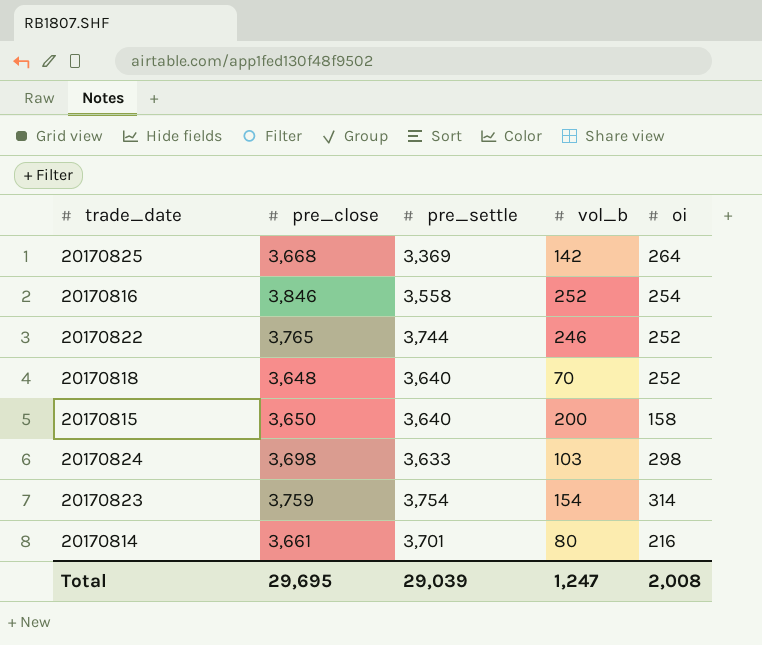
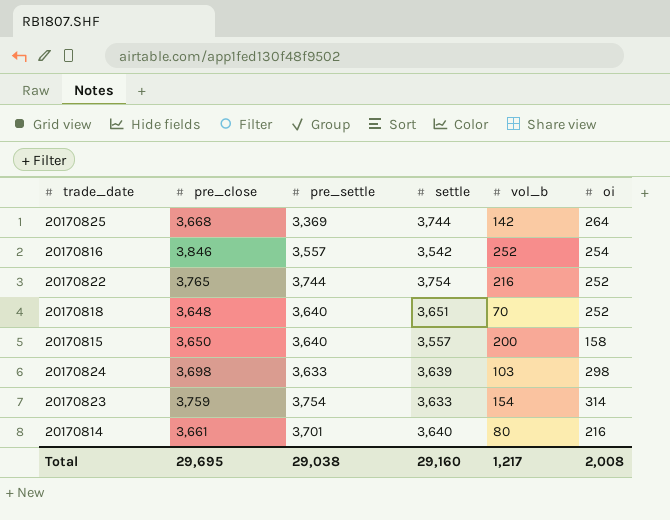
column settle | position: none -> 4
20170816 | pre_settle: 3,558 -> 3,557
20170822 | vol_b: 246 -> 216
Total | pre_settle: 29,039 -> 29,038
Total | vol_b: 1,247 -> 1,217

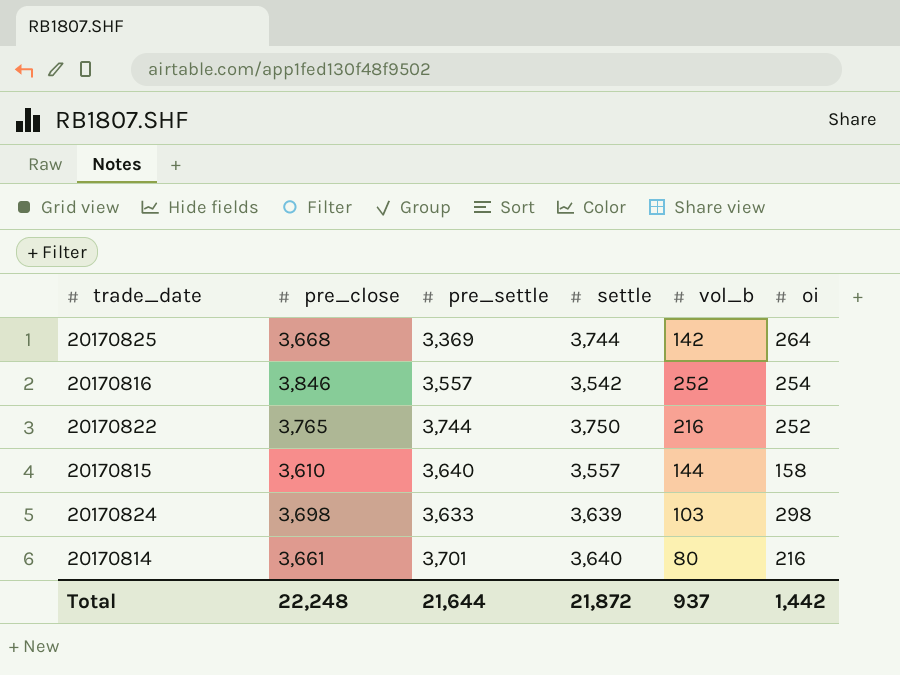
row 20170818: 3,648 | 3,640 | 3,651 | 70 | 252 -> none
row 20170823: 3,759 | 3,754 | 3,633 | 154 | 314 -> none
20170822 | settle: 3,754 -> 3,750
20170815 | pre_close: 3,650 -> 3,610
20170815 | vol_b: 200 -> 144
Total | pre_close: 29,695 -> 22,248
Total | pre_settle: 29,038 -> 21,644
Total | settle: 29,160 -> 21,872
Total | vol_b: 1,217 -> 937
Total | oi: 2,008 -> 1,442

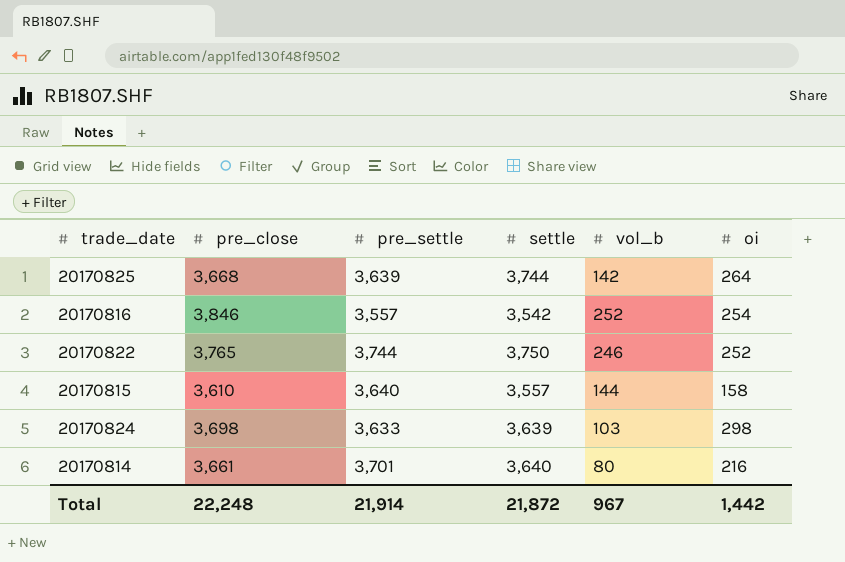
20170825 | pre_settle: 3,369 -> 3,639
20170822 | vol_b: 216 -> 246
Total | pre_settle: 21,644 -> 21,914
Total | vol_b: 937 -> 967

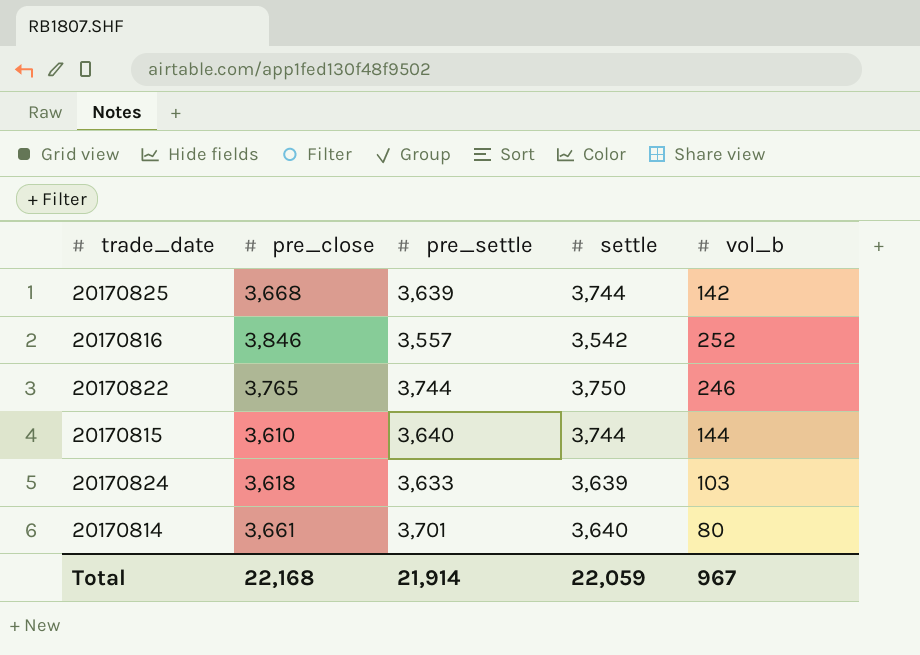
column oi | position: 6 -> none
20170815 | settle: 3,557 -> 3,744
20170824 | pre_close: 3,698 -> 3,618
Total | pre_close: 22,248 -> 22,168
Total | settle: 21,872 -> 22,059

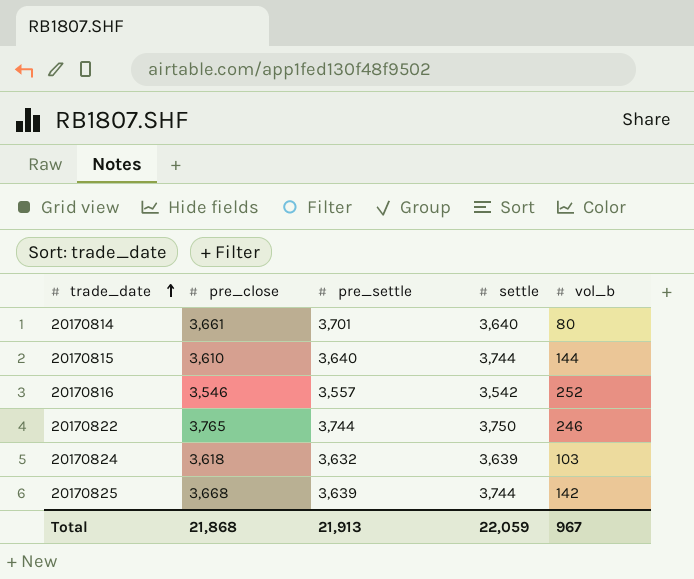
row order: none -> trade_date ascending
20170816 | pre_close: 3,846 -> 3,546
20170824 | pre_settle: 3,633 -> 3,632
Total | pre_close: 22,168 -> 21,868
Total | pre_settle: 21,914 -> 21,913

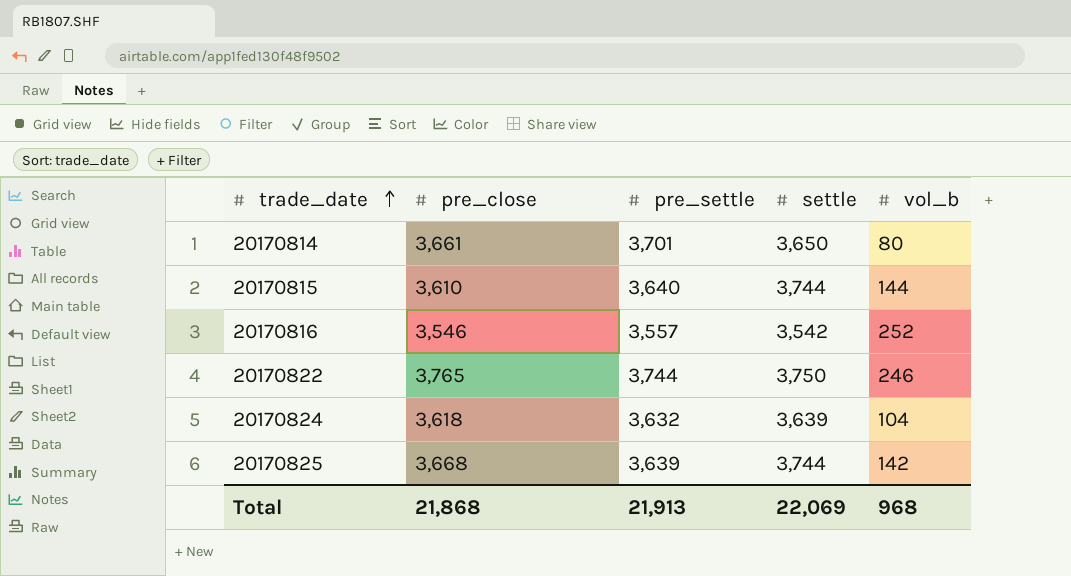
20170814 | settle: 3,640 -> 3,650
20170824 | vol_b: 103 -> 104
Total | settle: 22,059 -> 22,069
Total | vol_b: 967 -> 968

